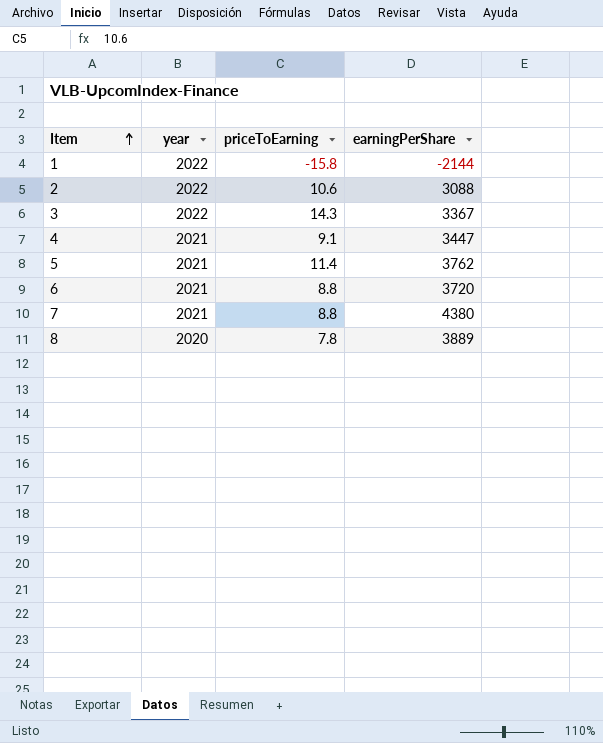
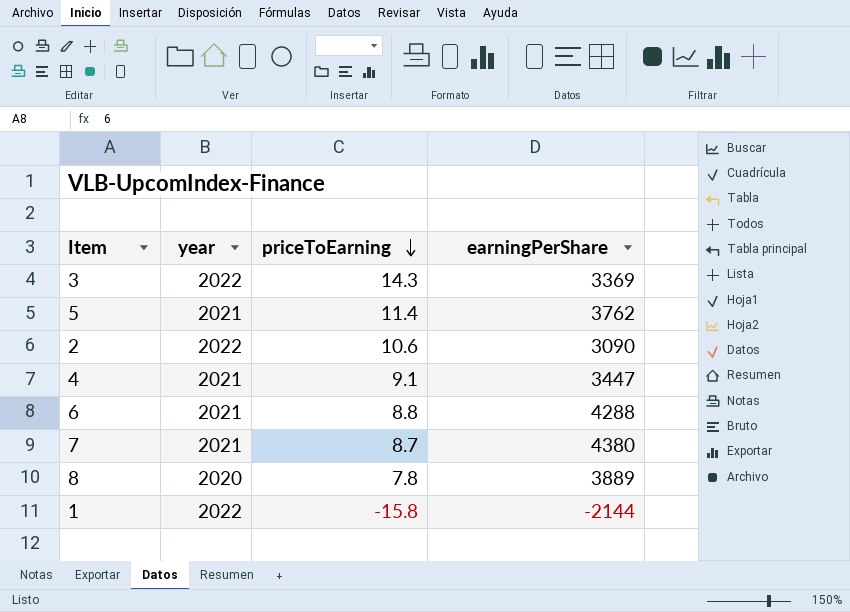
row order: Item ascending -> priceToEarning descending
3 | earningPerShare: 3367 -> 3369
2 | earningPerShare: 3088 -> 3090
6 | earningPerShare: 3720 -> 4288
7 | priceToEarning: 8.8 -> 8.7

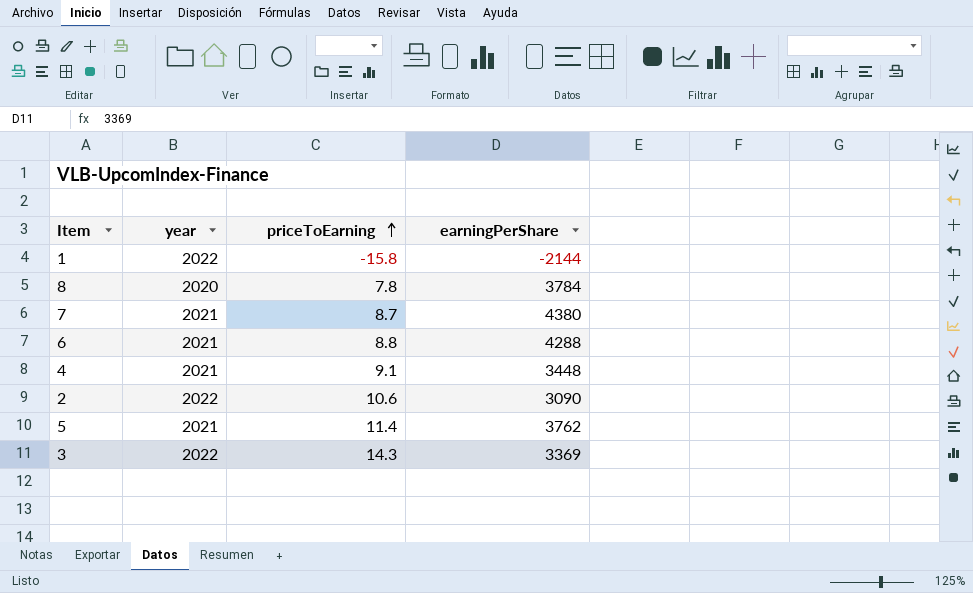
row order: priceToEarning descending -> priceToEarning ascending
8 | earningPerShare: 3889 -> 3784
4 | earningPerShare: 3447 -> 3448

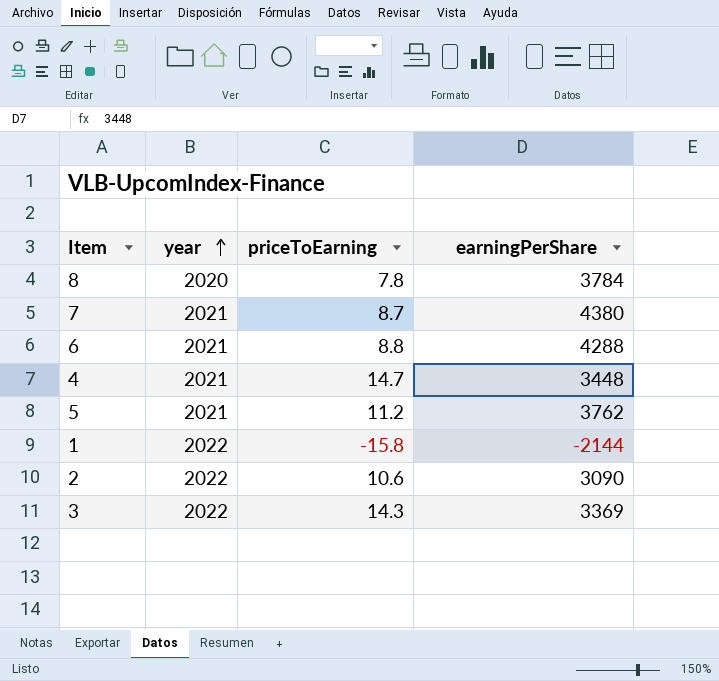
row order: priceToEarning ascending -> year ascending
4 | priceToEarning: 9.1 -> 14.7
5 | priceToEarning: 11.4 -> 11.2

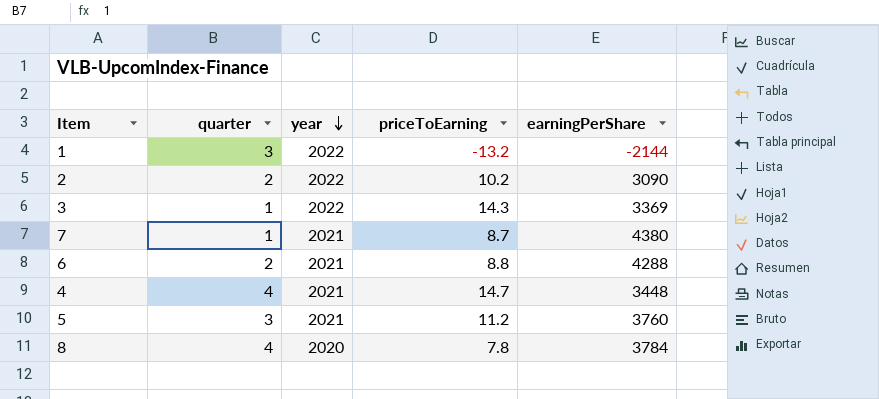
row order: year ascending -> year descending
column quarter | position: none -> 2
1 | priceToEarning: -15.8 -> -13.2
2 | priceToEarning: 10.6 -> 10.2
5 | earningPerShare: 3762 -> 3760

